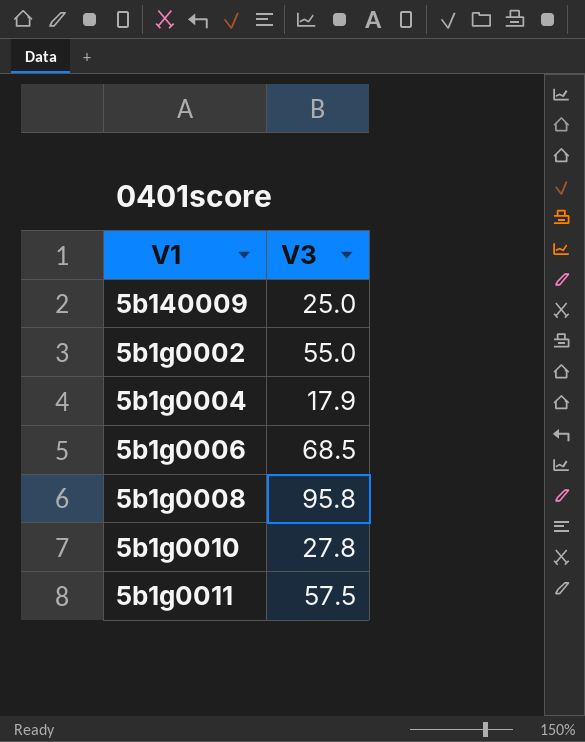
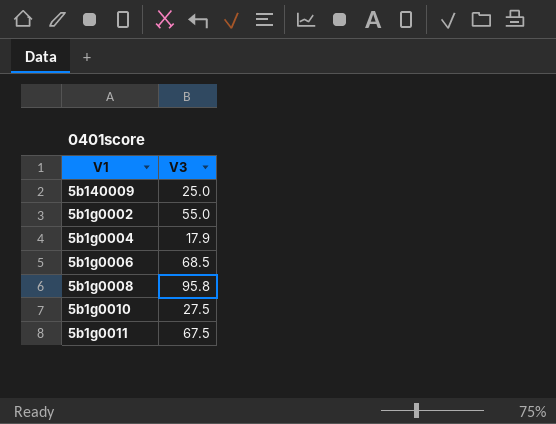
5b1g0010 | V3: 27.8 -> 27.5
5b1g0011 | V3: 57.5 -> 67.5

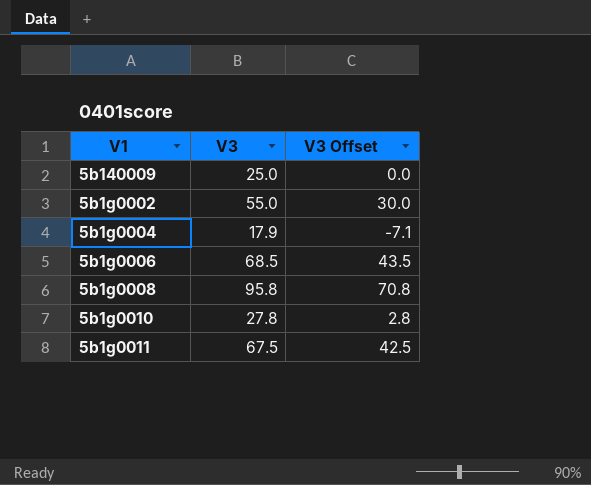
column V3 Offset | formula: none -> [V3] - 25
5b1g0010 | V3: 27.5 -> 27.8

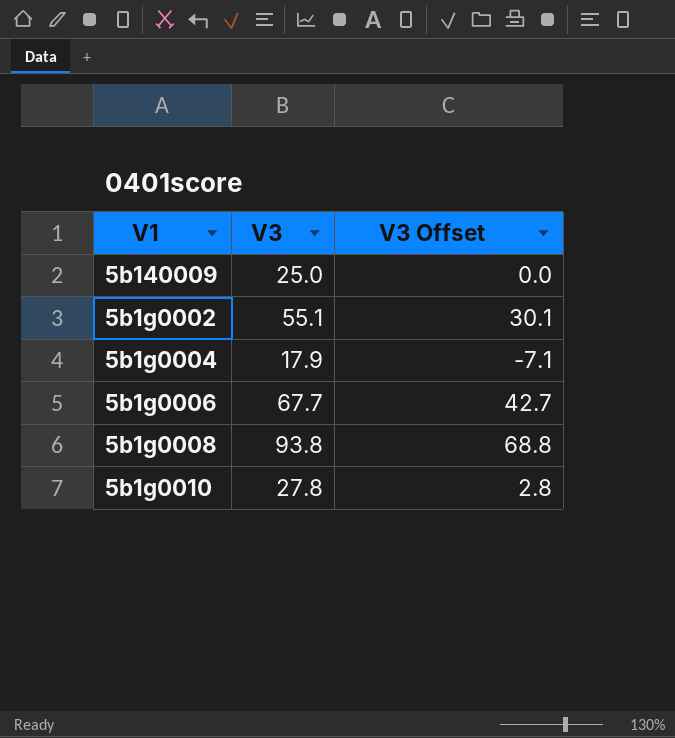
row 5b1g0011: 67.5 | 42.5 -> none
5b1g0002 | V3: 55.0 -> 55.1
5b1g0002 | V3 Offset: 30.0 -> 30.1
5b1g0006 | V3: 68.5 -> 67.7
5b1g0006 | V3 Offset: 43.5 -> 42.7
5b1g0008 | V3: 95.8 -> 93.8
5b1g0008 | V3 Offset: 70.8 -> 68.8

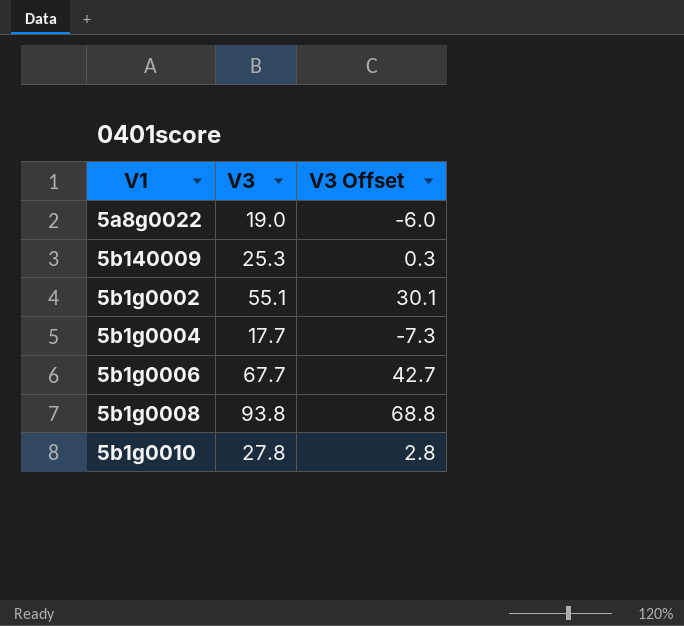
row 5a8g0022: none -> 19.0 | -6.0
5b140009 | V3: 25.0 -> 25.3
5b140009 | V3 Offset: 0.0 -> 0.3
5b1g0004 | V3: 17.9 -> 17.7
5b1g0004 | V3 Offset: -7.1 -> -7.3

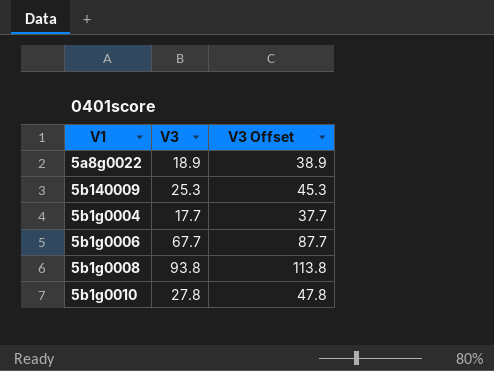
column V3 Offset | formula: [V3] - 25 -> [V3] + 20
row 5b1g0002: 55.1 | 30.1 -> none
5a8g0022 | V3: 19.0 -> 18.9

